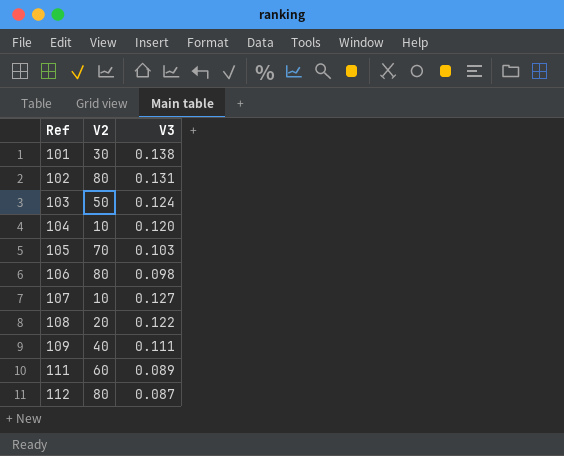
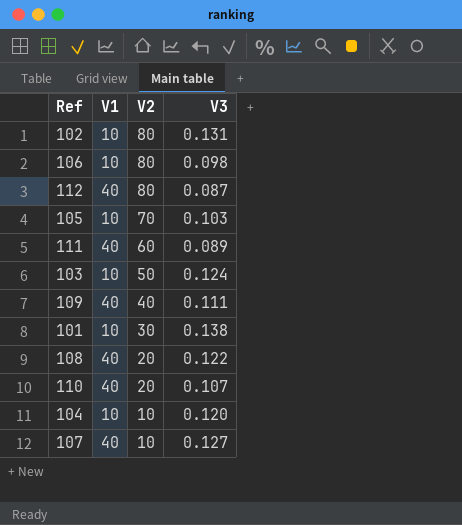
row order: Ref ascending -> V2 descending
column V1 | position: none -> 2
row 110: none -> 40 | 20 | 0.107

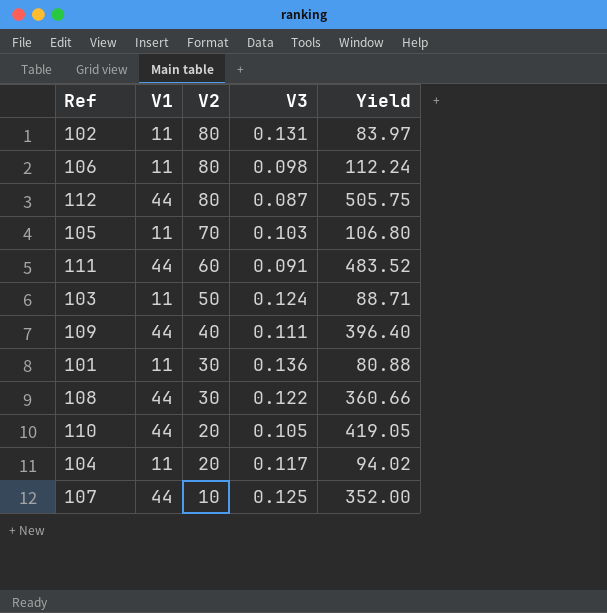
column Yield | formula: none -> [V1] / [V3]
102 | V1: 10 -> 11
106 | V1: 10 -> 11
112 | V1: 40 -> 44
105 | V1: 10 -> 11
111 | V1: 40 -> 44
111 | V3: 0.089 -> 0.091
103 | V1: 10 -> 11
109 | V1: 40 -> 44
101 | V1: 10 -> 11
101 | V3: 0.138 -> 0.136
108 | V1: 40 -> 44
108 | V2: 20 -> 30
110 | V1: 40 -> 44
110 | V3: 0.107 -> 0.105
104 | V1: 10 -> 11
104 | V2: 10 -> 20
104 | V3: 0.120 -> 0.117
107 | V1: 40 -> 44
107 | V3: 0.127 -> 0.125

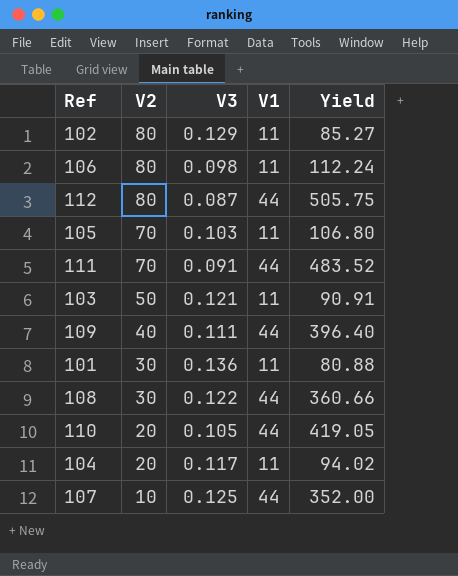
column V1 | position: 2 -> 4
102 | V3: 0.131 -> 0.129
102 | Yield: 83.97 -> 85.27
111 | V2: 60 -> 70
103 | V3: 0.124 -> 0.121
103 | Yield: 88.71 -> 90.91

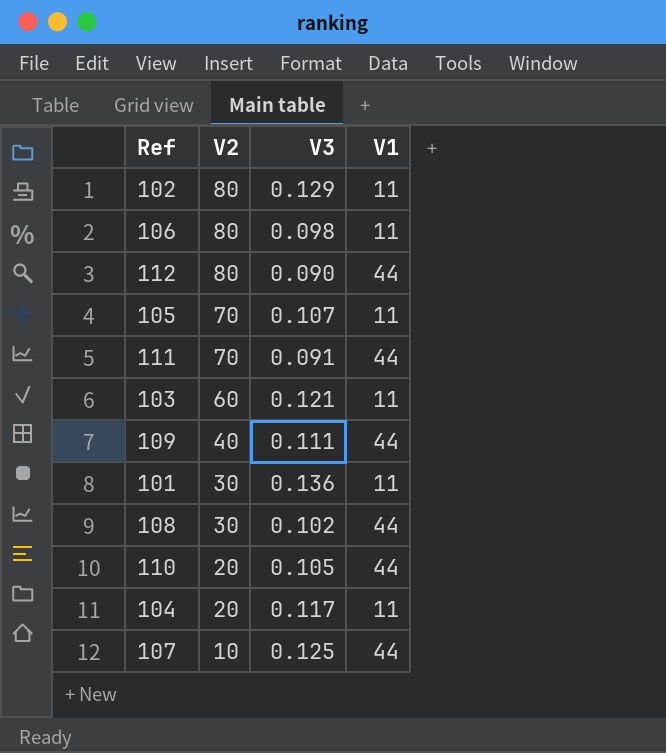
column Yield | formula: [V1] / [V3] -> none
112 | V3: 0.087 -> 0.090
105 | V3: 0.103 -> 0.107
103 | V2: 50 -> 60
108 | V3: 0.122 -> 0.102

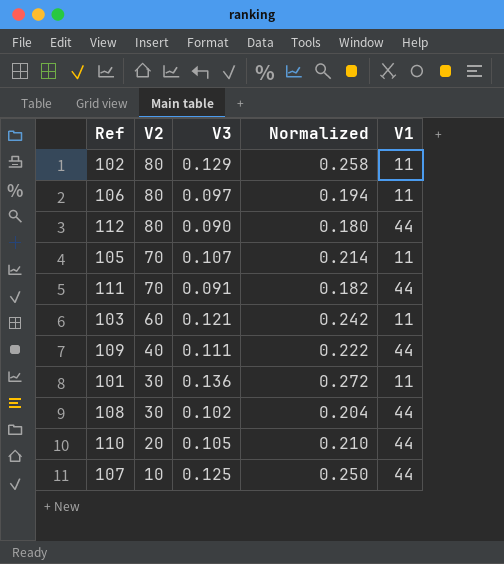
column Normalized | formula: none -> [V3] * 2
row 104: 20 | 0.117 | 11 -> none
106 | V3: 0.098 -> 0.097

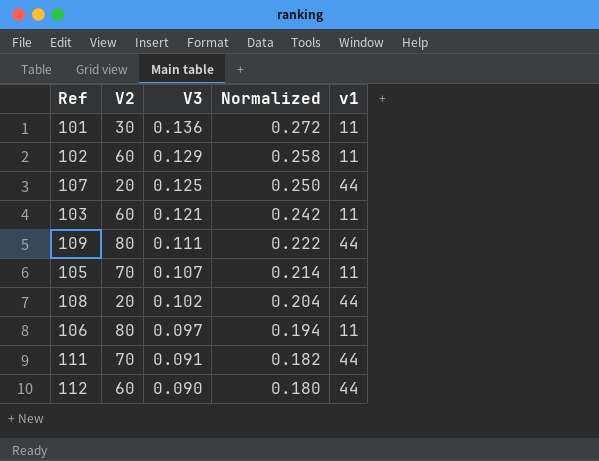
row order: V2 descending -> V3 descending
column name: V1 -> v1
row 110: 20 | 0.105 | 0.210 | 44 -> none
102 | V2: 80 -> 60
107 | V2: 10 -> 20
109 | V2: 40 -> 80
108 | V2: 30 -> 20
112 | V2: 80 -> 60

